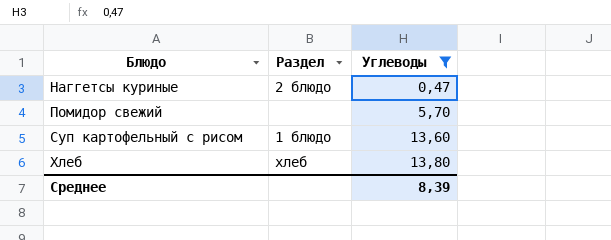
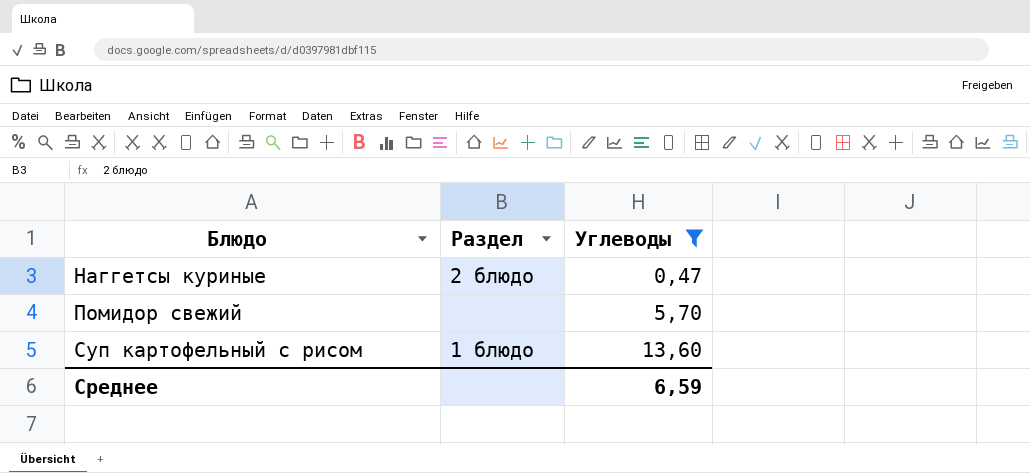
row Хлеб: хлеб | 13,80 -> none
Среднее | Углеводы: 8,39 -> 6,59

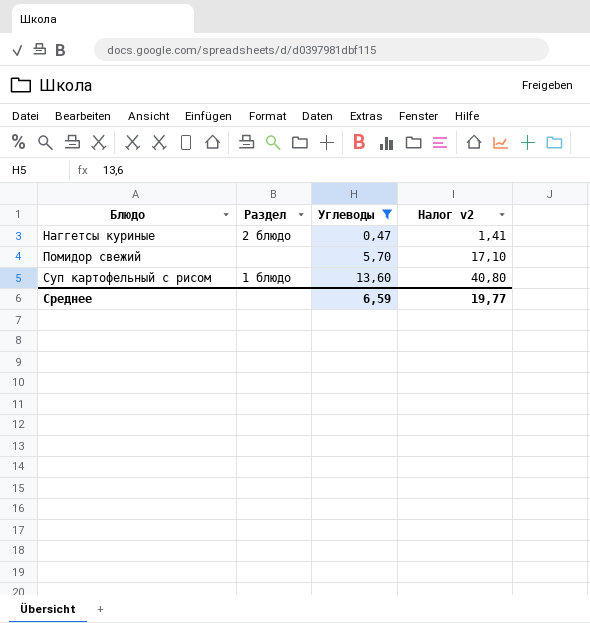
column Налог v2 | formula: none -> [Углеводы] * 3

